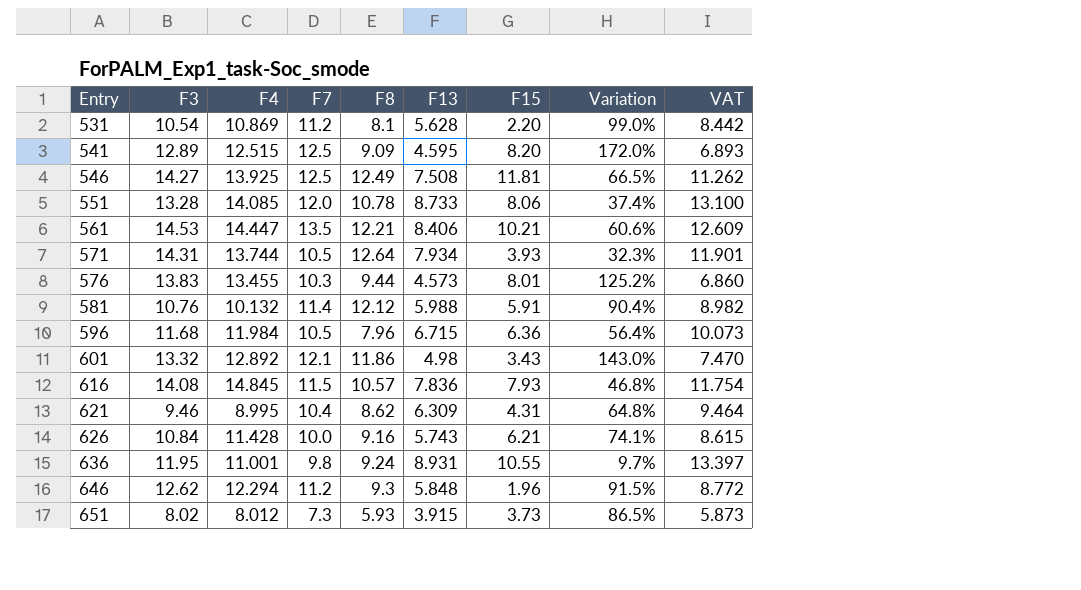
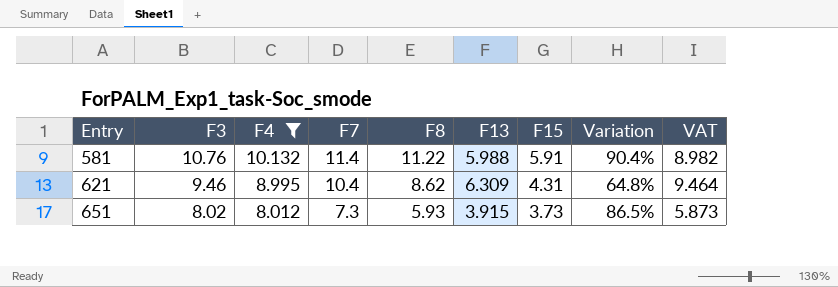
filter: none -> F4 <= 10.132
581 | F8: 12.12 -> 11.22

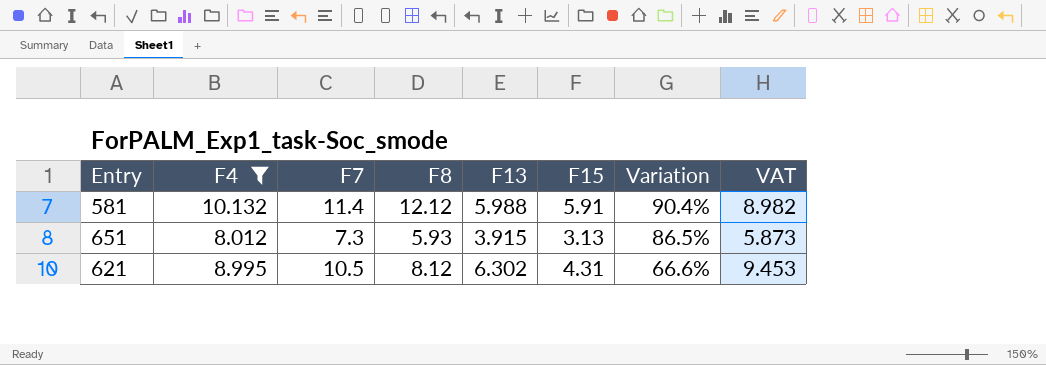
row order: Entry ascending -> Variation descending
column F3 | position: 2 -> none
581 | F8: 11.22 -> 12.12
651 | F15: 3.73 -> 3.13
621 | F7: 10.4 -> 10.5
621 | F8: 8.62 -> 8.12
621 | F13: 6.309 -> 6.302
621 | Variation: 64.8% -> 66.6%
621 | VAT: 9.464 -> 9.453

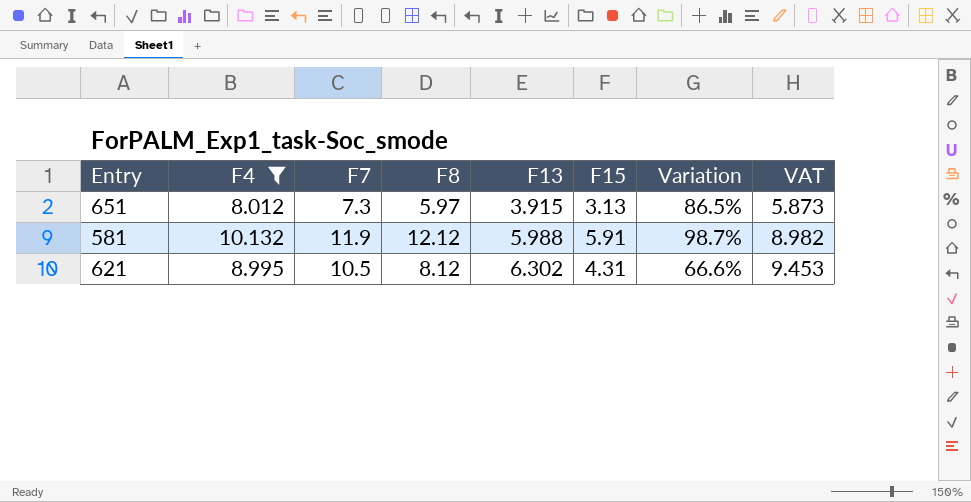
row order: Variation descending -> F13 ascending
651 | F8: 5.93 -> 5.97
581 | F7: 11.4 -> 11.9
581 | Variation: 90.4% -> 98.7%

